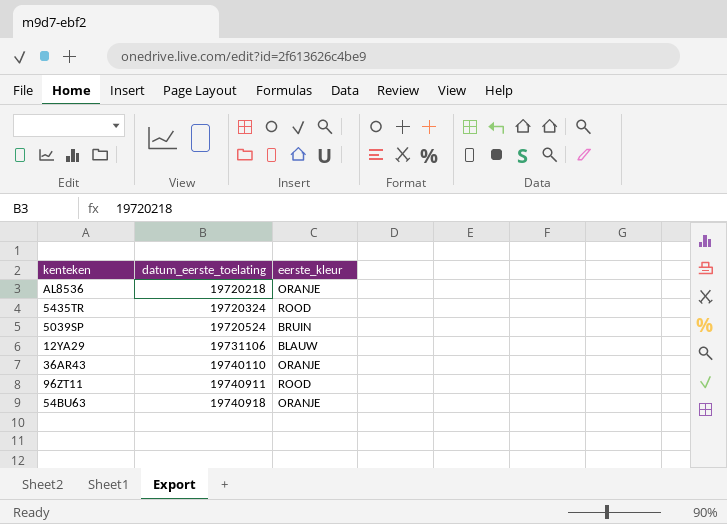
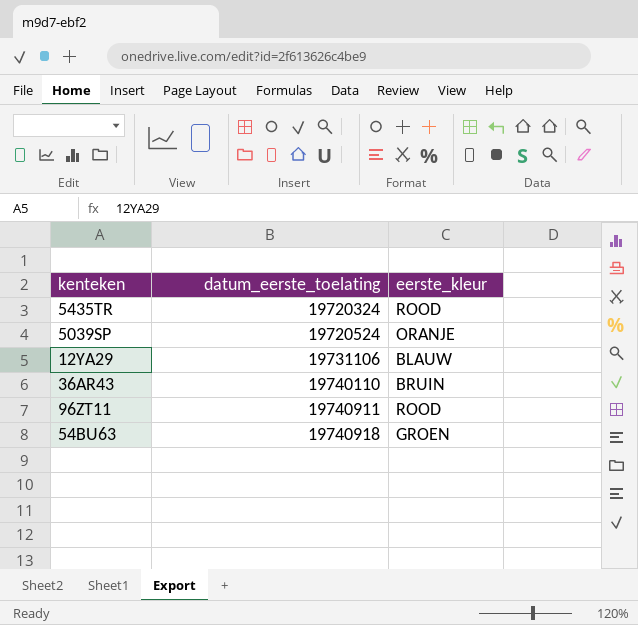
row AL8536: 19720218 | ORANJE -> none
5039SP | eerste_kleur: BRUIN -> ORANJE
36AR43 | eerste_kleur: ORANJE -> BRUIN
54BU63 | eerste_kleur: ORANJE -> GROEN

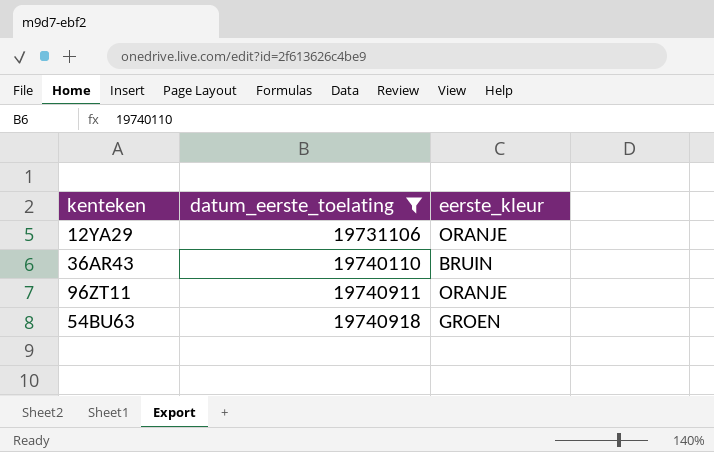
filter: none -> datum_eerste_toelating >= 19731106
12YA29 | eerste_kleur: BLAUW -> ORANJE
96ZT11 | eerste_kleur: ROOD -> ORANJE

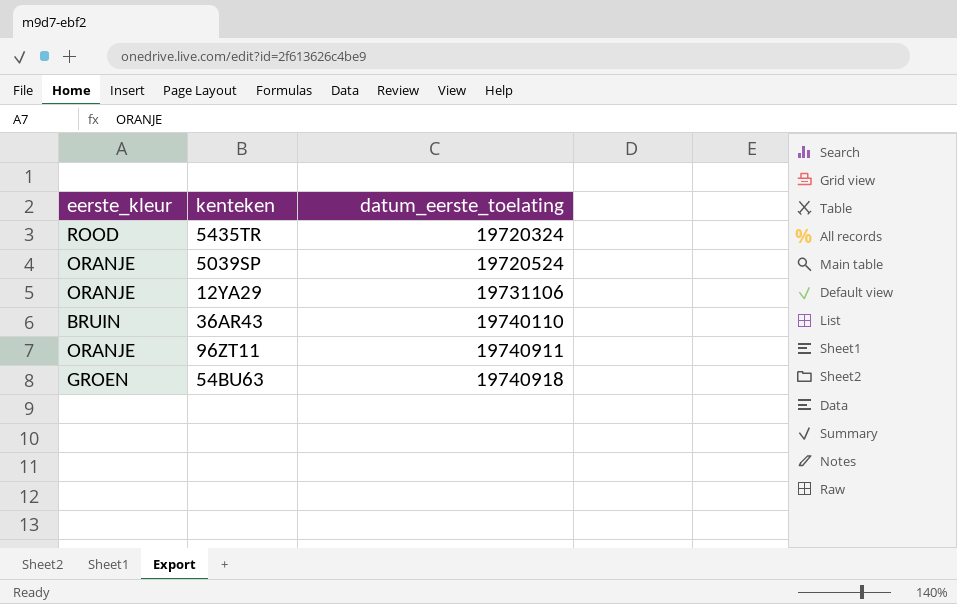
filter: datum_eerste_toelating >= 19731106 -> none
column eerste_kleur | position: 3 -> 1

